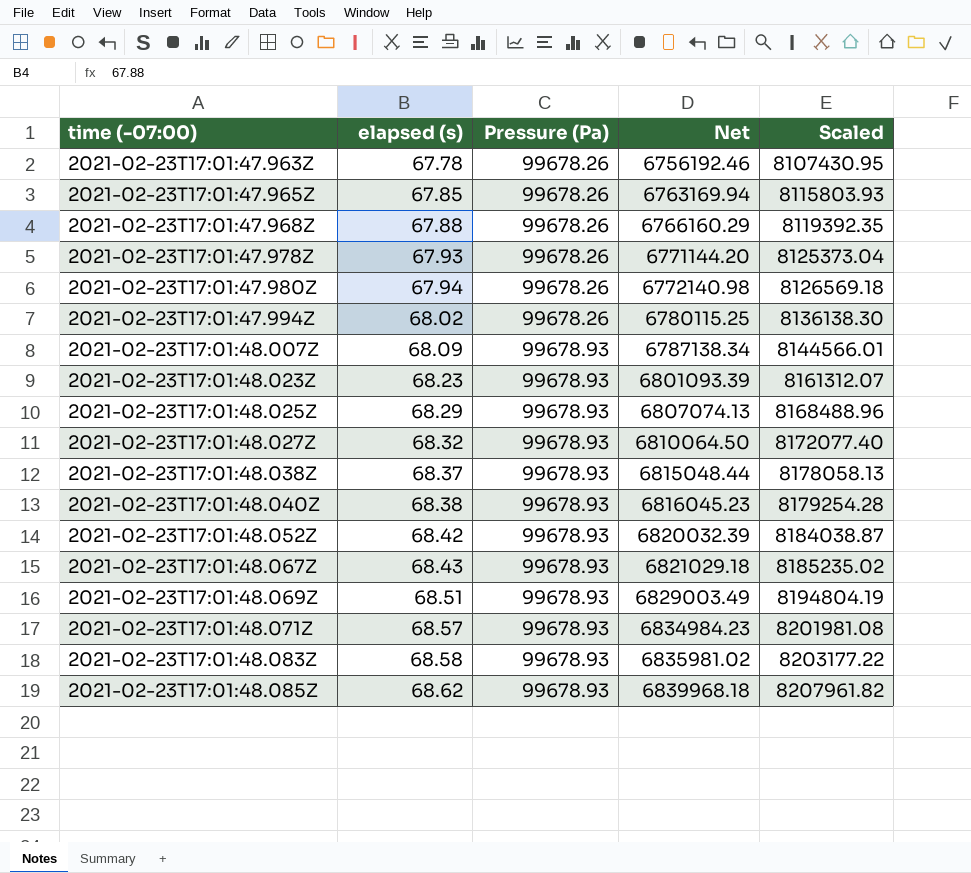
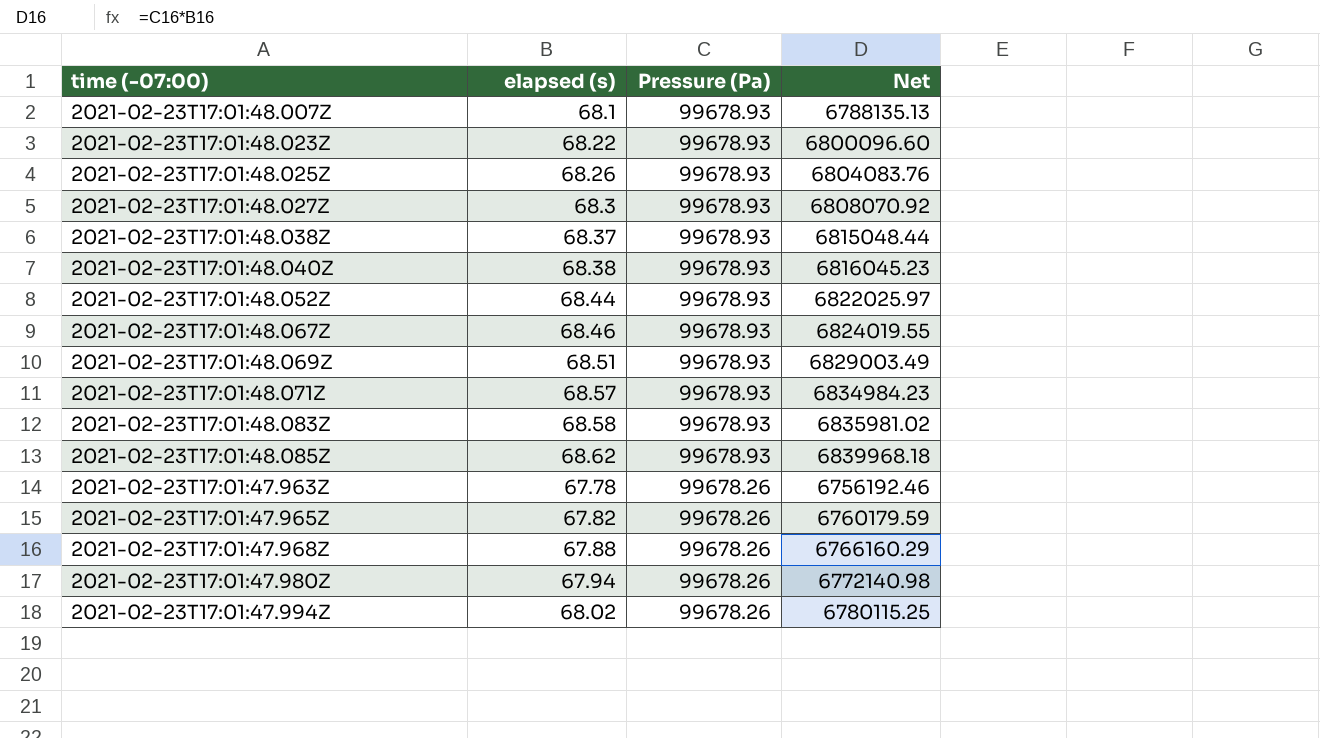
row order: time (-07:00) ascending -> Pressure (Pa) descending
column Scaled | formula: [Net] * 1.2 -> none
row 2021-02-23T17:01:47.978Z: 67.93 | 99678.26 | 6771144.20 | 8125373.04 -> none
2021-02-23T17:01:48.007Z | elapsed (s): 68.09 -> 68.1
2021-02-23T17:01:48.007Z | Net: 6787138.34 -> 6788135.13
2021-02-23T17:01:48.023Z | elapsed (s): 68.23 -> 68.22
2021-02-23T17:01:48.023Z | Net: 6801093.39 -> 6800096.60
2021-02-23T17:01:48.025Z | elapsed (s): 68.29 -> 68.26
2021-02-23T17:01:48.025Z | Net: 6807074.13 -> 6804083.76
2021-02-23T17:01:48.027Z | elapsed (s): 68.32 -> 68.3
2021-02-23T17:01:48.027Z | Net: 6810064.50 -> 6808070.92
2021-02-23T17:01:48.052Z | elapsed (s): 68.42 -> 68.44
2021-02-23T17:01:48.052Z | Net: 6820032.39 -> 6822025.97
2021-02-23T17:01:48.067Z | elapsed (s): 68.43 -> 68.46
2021-02-23T17:01:48.067Z | Net: 6821029.18 -> 6824019.55
2021-02-23T17:01:47.965Z | elapsed (s): 67.85 -> 67.82
2021-02-23T17:01:47.965Z | Net: 6763169.94 -> 6760179.59

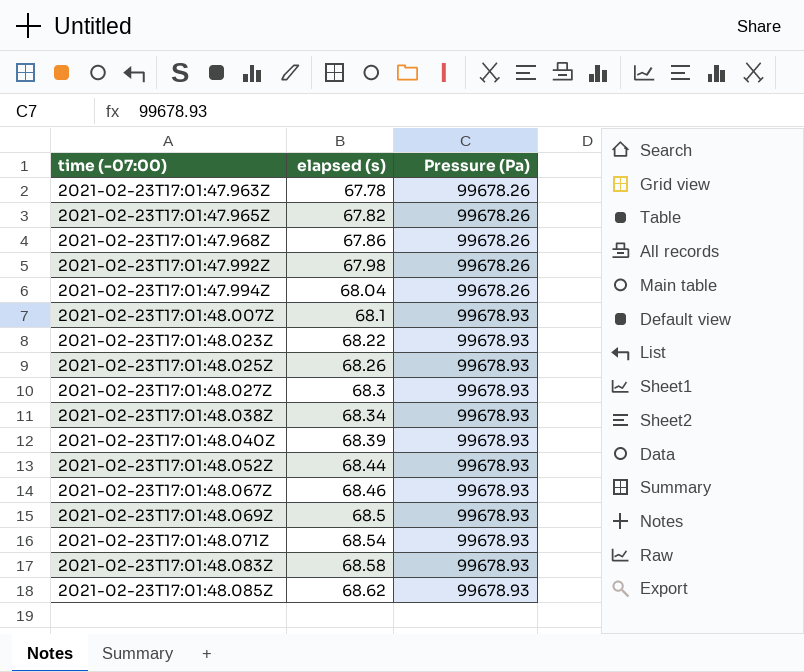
row order: Pressure (Pa) descending -> time (-07:00) ascending
column Net | formula: [elapsed (s)] * [Pressure (Pa)] -> none
row 2021-02-23T17:01:47.980Z: 67.94 | 99678.26 | 6772140.98 -> none
2021-02-23T17:01:47.968Z | elapsed (s): 67.88 -> 67.86
row 2021-02-23T17:01:47.992Z: none -> 67.98 | 99678.26
2021-02-23T17:01:47.994Z | elapsed (s): 68.02 -> 68.04
2021-02-23T17:01:48.038Z | elapsed (s): 68.37 -> 68.34
2021-02-23T17:01:48.040Z | elapsed (s): 68.38 -> 68.39
2021-02-23T17:01:48.069Z | elapsed (s): 68.51 -> 68.5
2021-02-23T17:01:48.071Z | elapsed (s): 68.57 -> 68.54

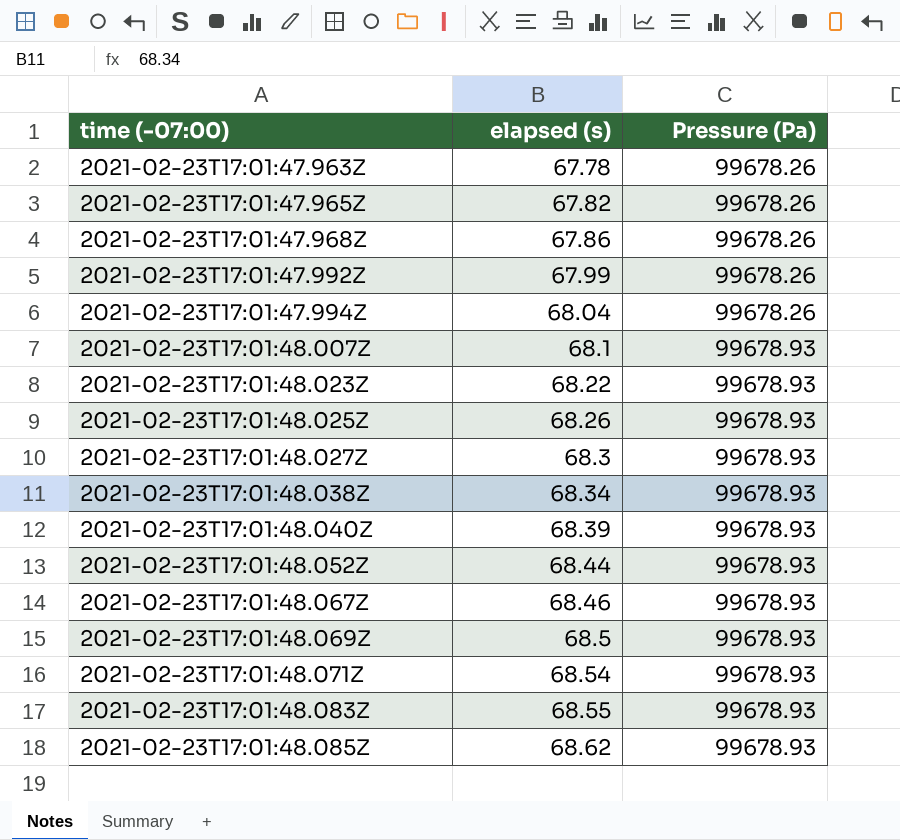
2021-02-23T17:01:47.992Z | elapsed (s): 67.98 -> 67.99
2021-02-23T17:01:48.083Z | elapsed (s): 68.58 -> 68.55

